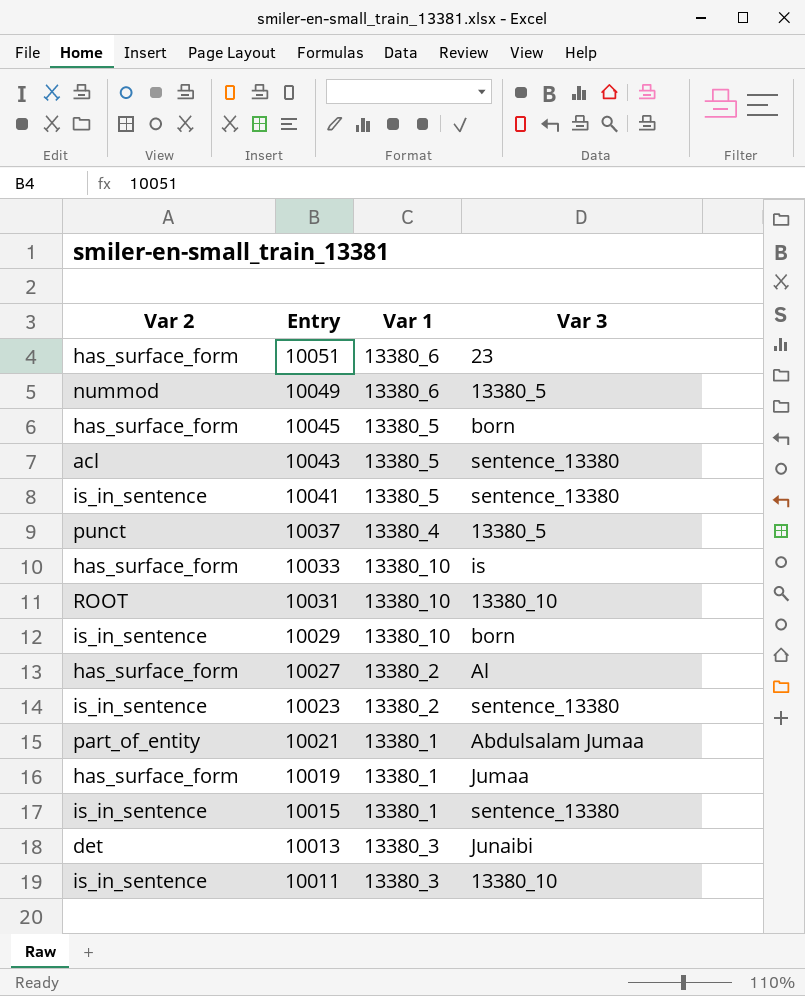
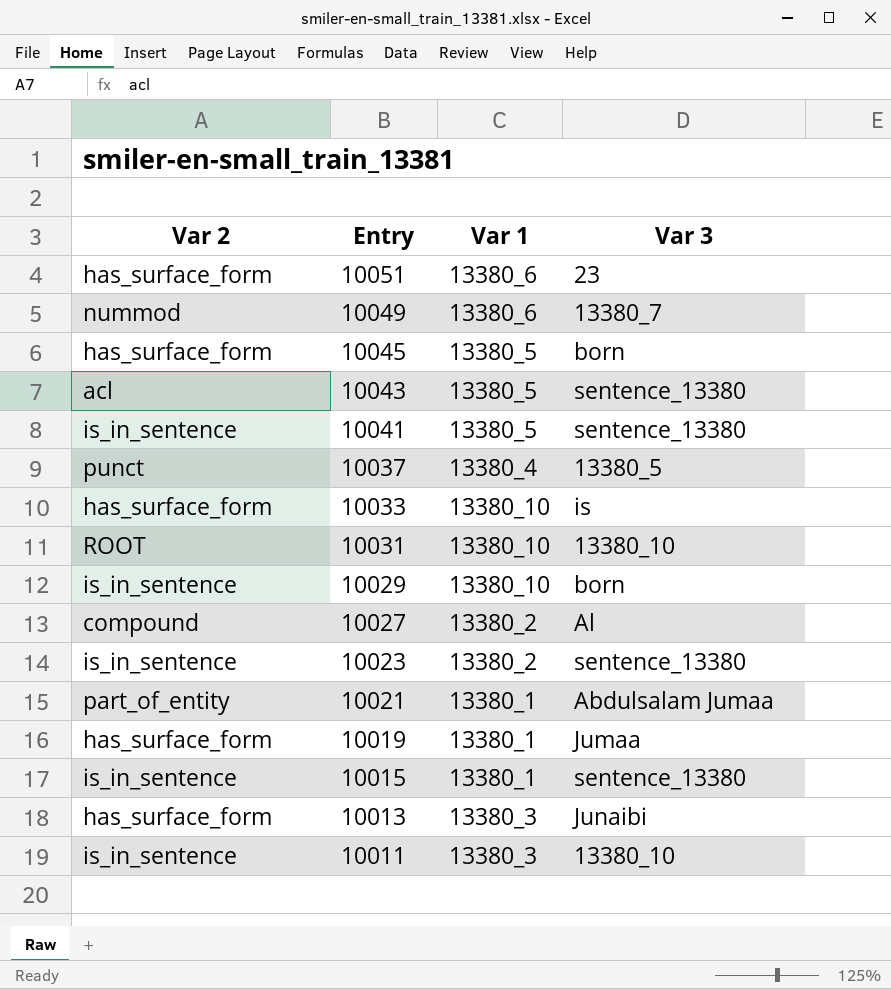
10049 | Var 3: 13380_5 -> 13380_7
10027 | Var 2: has_surface_form -> compound
10013 | Var 2: det -> has_surface_form

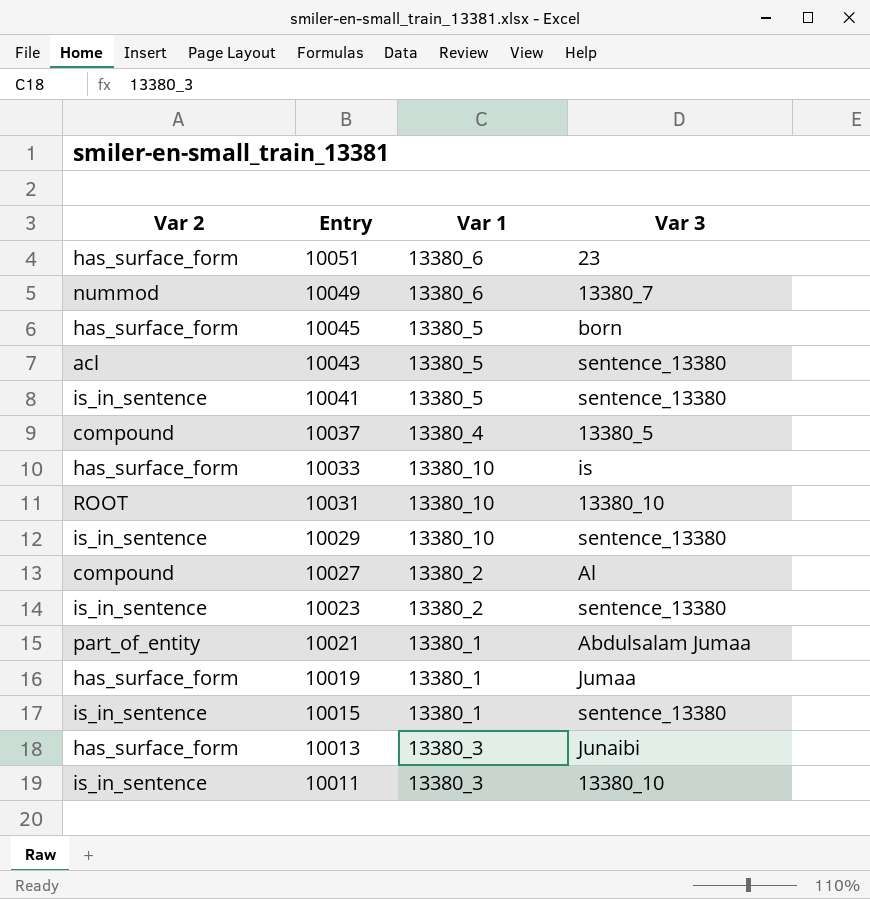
10037 | Var 2: punct -> compound
10029 | Var 3: born -> sentence_13380

